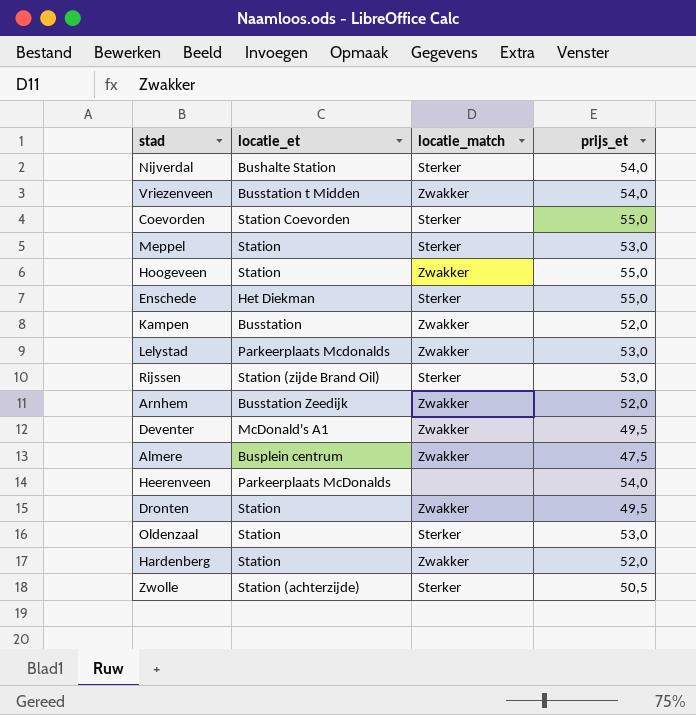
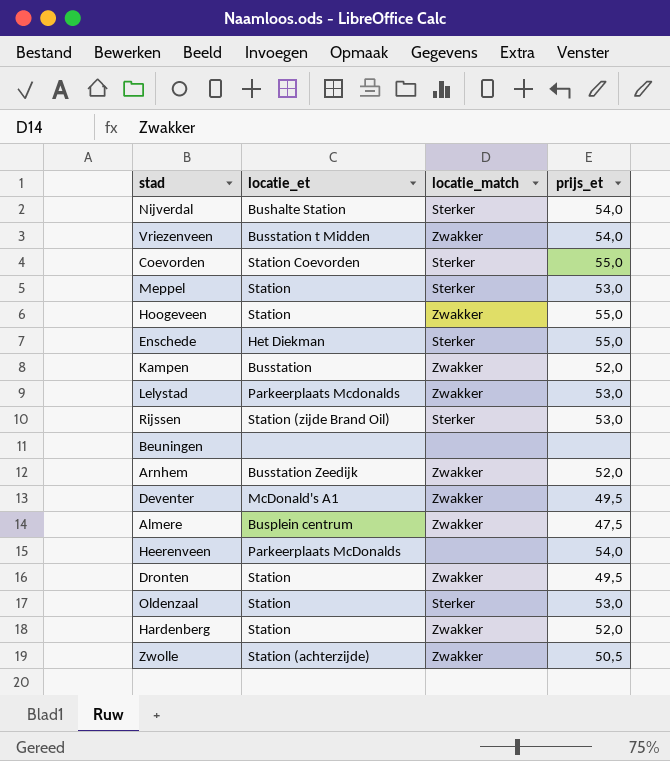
row Beuningen: none -> none | none | none
Zwolle | locatie_match: Sterker -> Zwakker

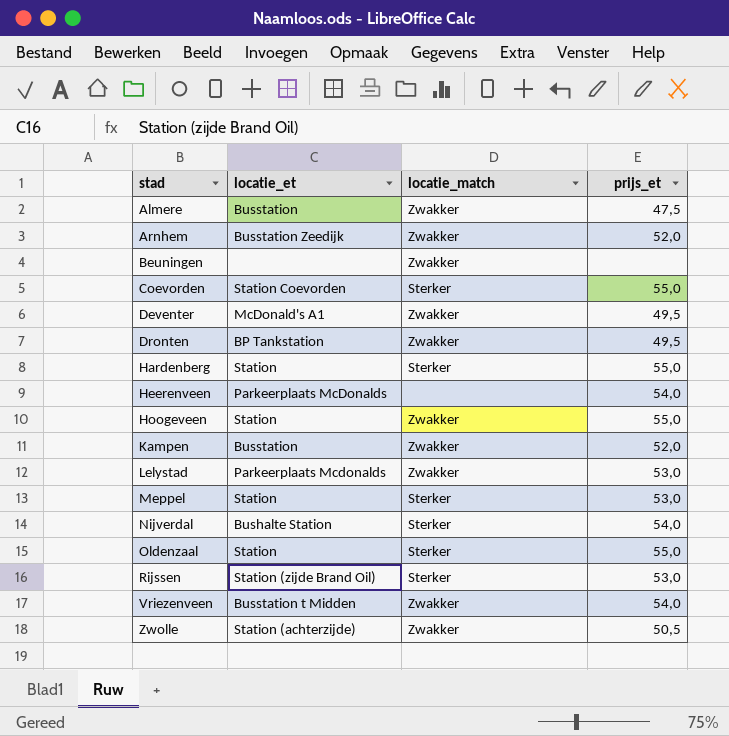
row order: none -> stad ascending
row Enschede: Het Diekman | Sterker | 55,0 -> none
Almere | locatie_et: Busplein centrum -> Busstation
Beuningen | locatie_match: none -> Zwakker
Dronten | locatie_et: Station -> BP Tankstation
Hardenberg | locatie_match: Zwakker -> Sterker
Hardenberg | prijs_et: 52,0 -> 55,0
Oldenzaal | prijs_et: 53,0 -> 55,0

